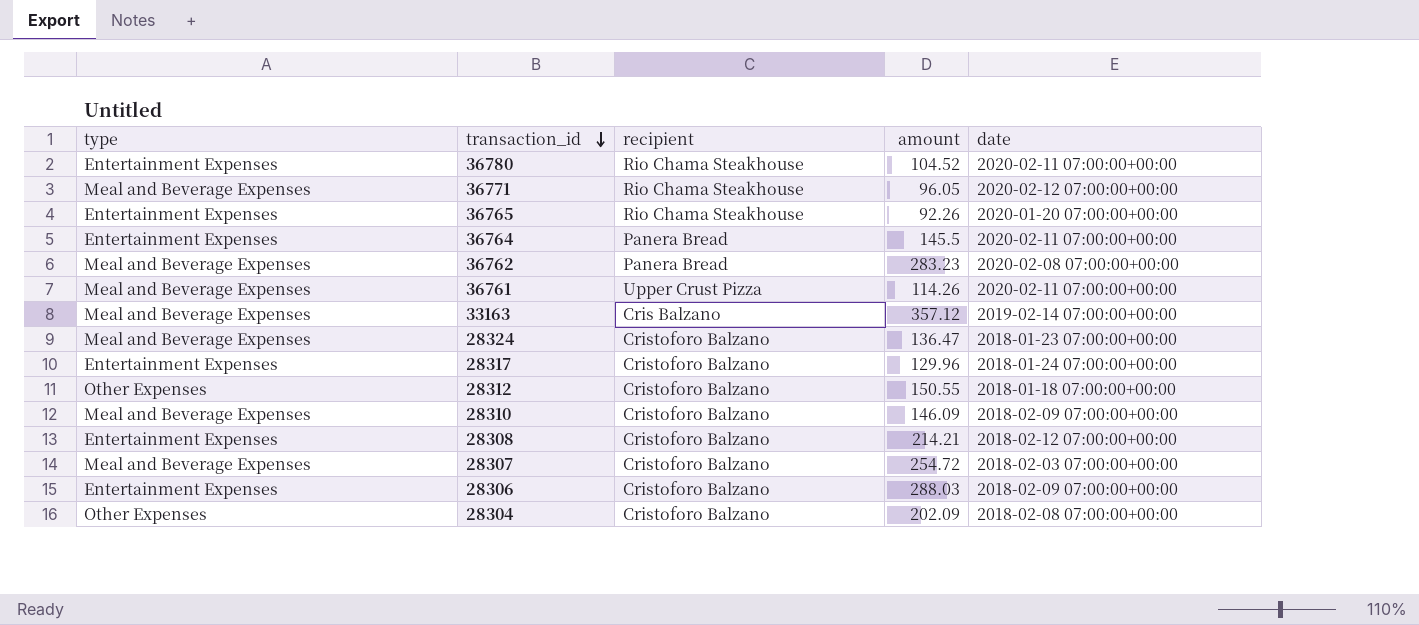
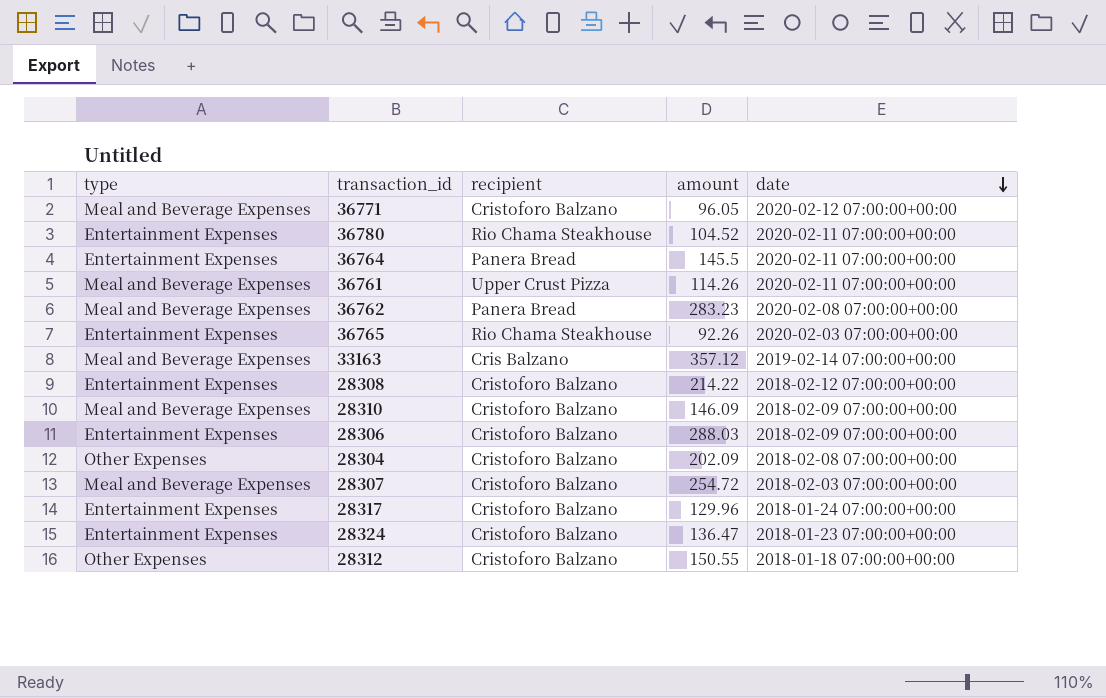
row order: transaction_id descending -> date descending
36771 | recipient: Rio Chama Steakhouse -> Cristoforo Balzano
36765 | date: 2020-01-20 07:00:00+00:00 -> 2020-02-03 07:00:00+00:00
28308 | amount: 214.21 -> 214.22
28324 | type: Meal and Beverage Expenses -> Entertainment Expenses

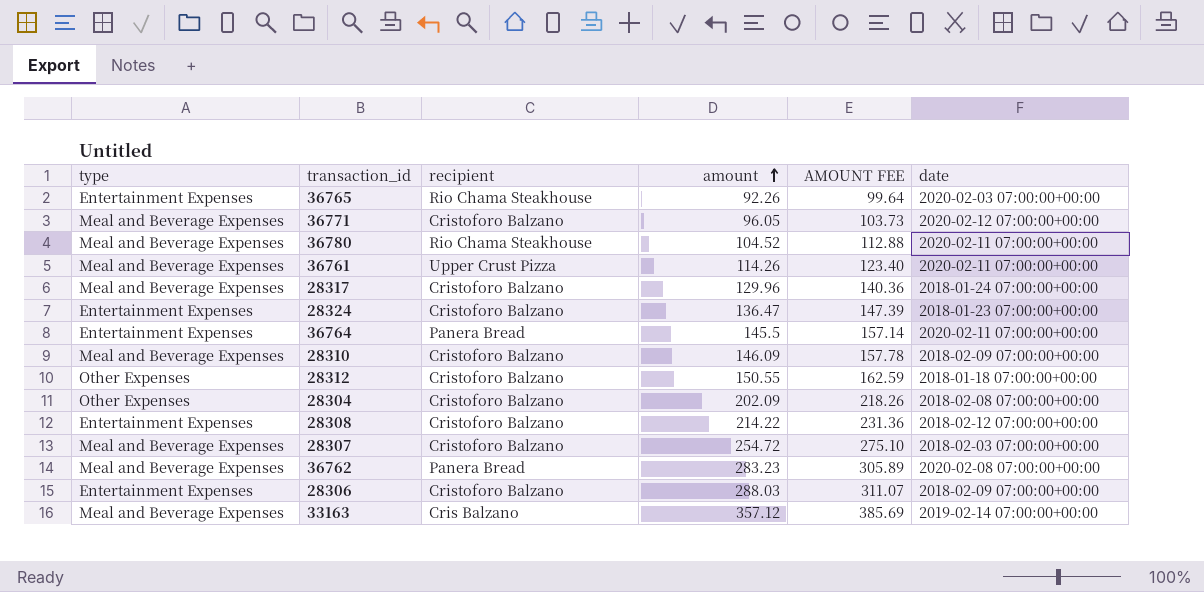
row order: date descending -> amount ascending
column AMOUNT FEE | formula: none -> [amount] * 1.08
36780 | type: Entertainment Expenses -> Meal and Beverage Expenses
28317 | type: Entertainment Expenses -> Meal and Beverage Expenses

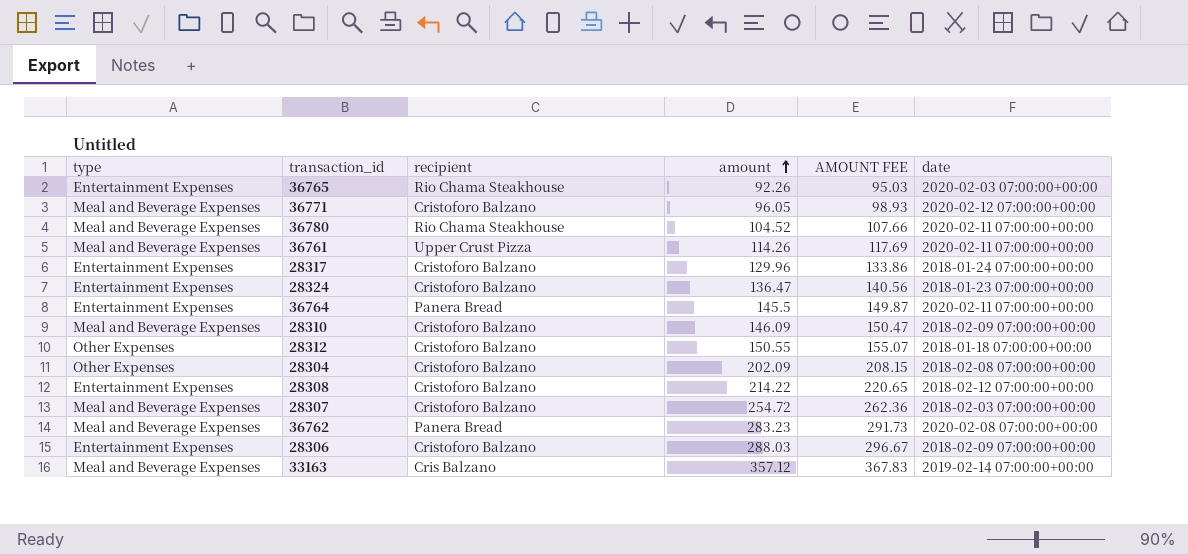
column AMOUNT FEE | formula: [amount] * 1.08 -> [amount] * 1.03
28317 | type: Meal and Beverage Expenses -> Entertainment Expenses

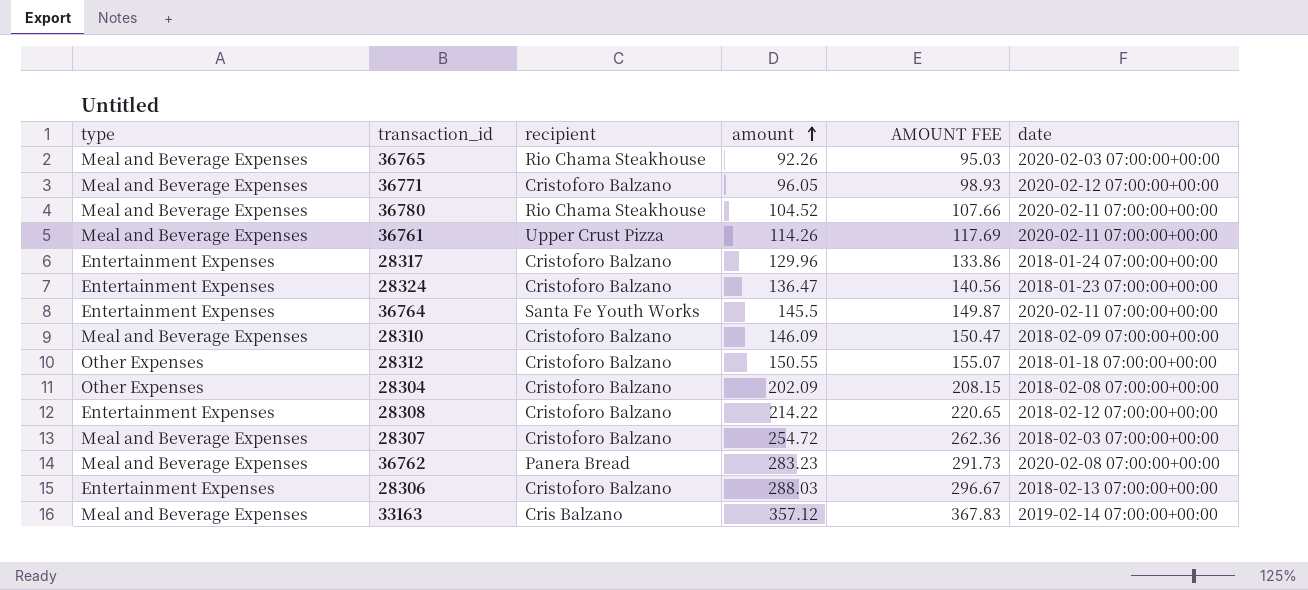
36765 | type: Entertainment Expenses -> Meal and Beverage Expenses
36764 | recipient: Panera Bread -> Santa Fe Youth Works
28306 | date: 2018-02-09 07:00:00+00:00 -> 2018-02-13 07:00:00+00:00

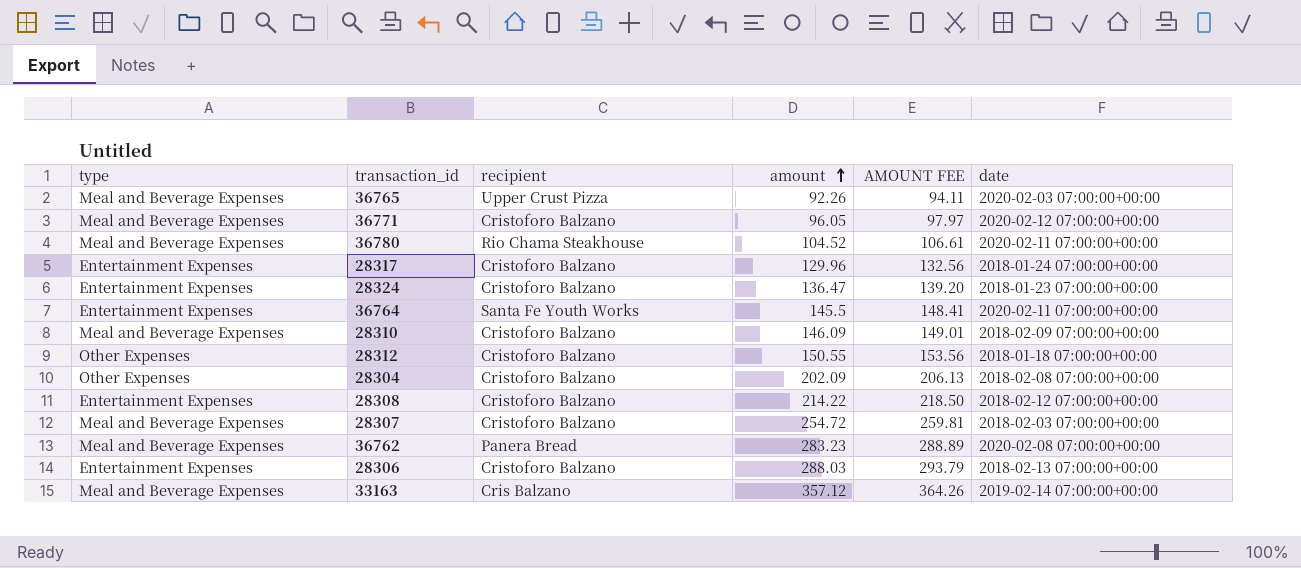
column AMOUNT FEE | formula: [amount] * 1.03 -> [amount] * 1.02
row 36761: Meal and Beverage Expenses | Upper Crust Pizza | 114.26 | 117.69 | 2020-02-11 07:00:00+00:00 -> none
36765 | recipient: Rio Chama Steakhouse -> Upper Crust Pizza

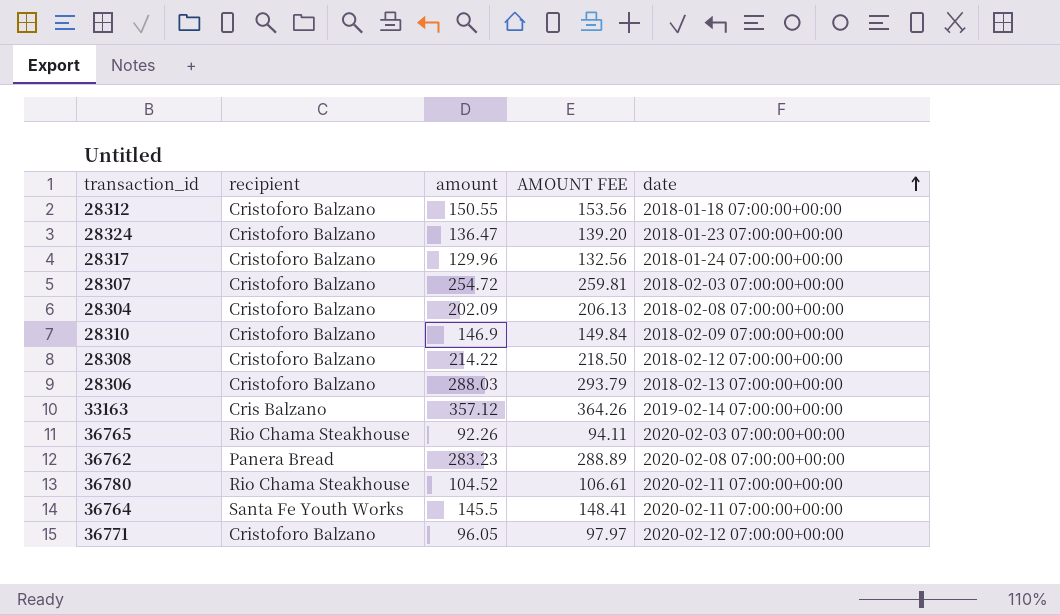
row order: amount ascending -> date ascending
column type | position: 1 -> none
28310 | amount: 146.09 -> 146.9
28310 | AMOUNT FEE: 149.01 -> 149.84
36765 | recipient: Upper Crust Pizza -> Rio Chama Steakhouse

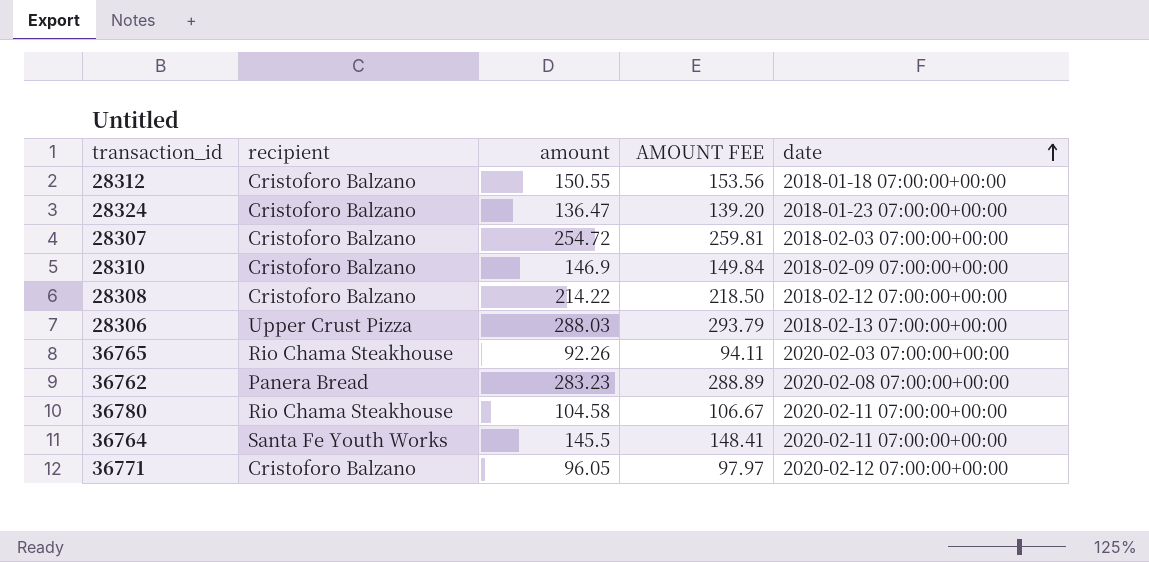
row 28317: Cristoforo Balzano | 129.96 | 132.56 | 2018-01-24 07:00:00+00:00 -> none
row 28304: Cristoforo Balzano | 202.09 | 206.13 | 2018-02-08 07:00:00+00:00 -> none
row 33163: Cris Balzano | 357.12 | 364.26 | 2019-02-14 07:00:00+00:00 -> none
28306 | recipient: Cristoforo Balzano -> Upper Crust Pizza
36780 | amount: 104.52 -> 104.58
36780 | AMOUNT FEE: 106.61 -> 106.67

